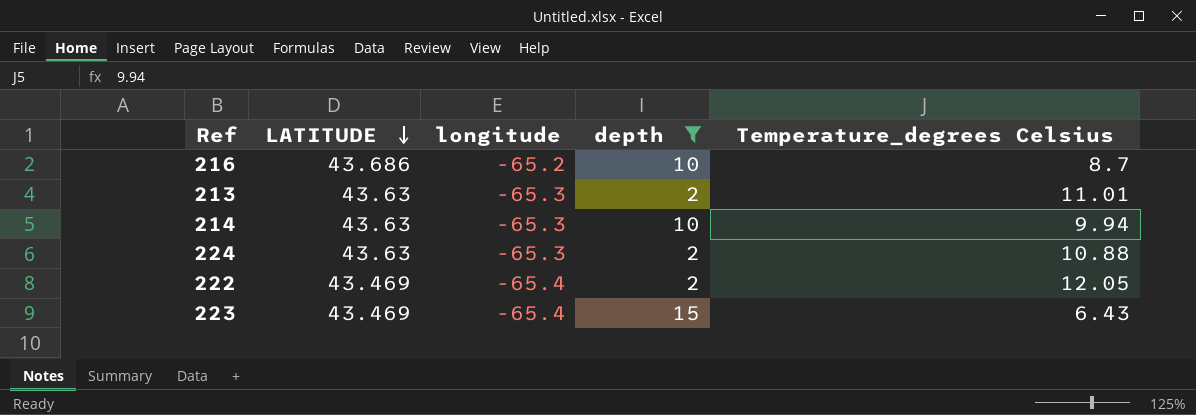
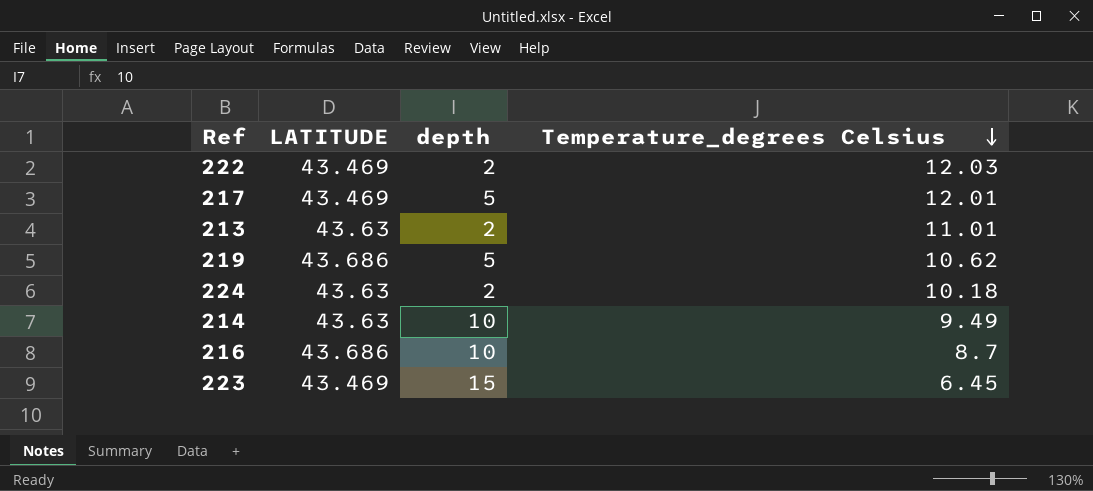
filter: depth != 5 -> none
row order: LATITUDE descending -> Temperature_degrees Celsius descending
column longitude | position: 3 -> none
222 | Temperature_degrees Celsius: 12.05 -> 12.03
224 | Temperature_degrees Celsius: 10.88 -> 10.18
214 | Temperature_degrees Celsius: 9.94 -> 9.49
223 | Temperature_degrees Celsius: 6.43 -> 6.45

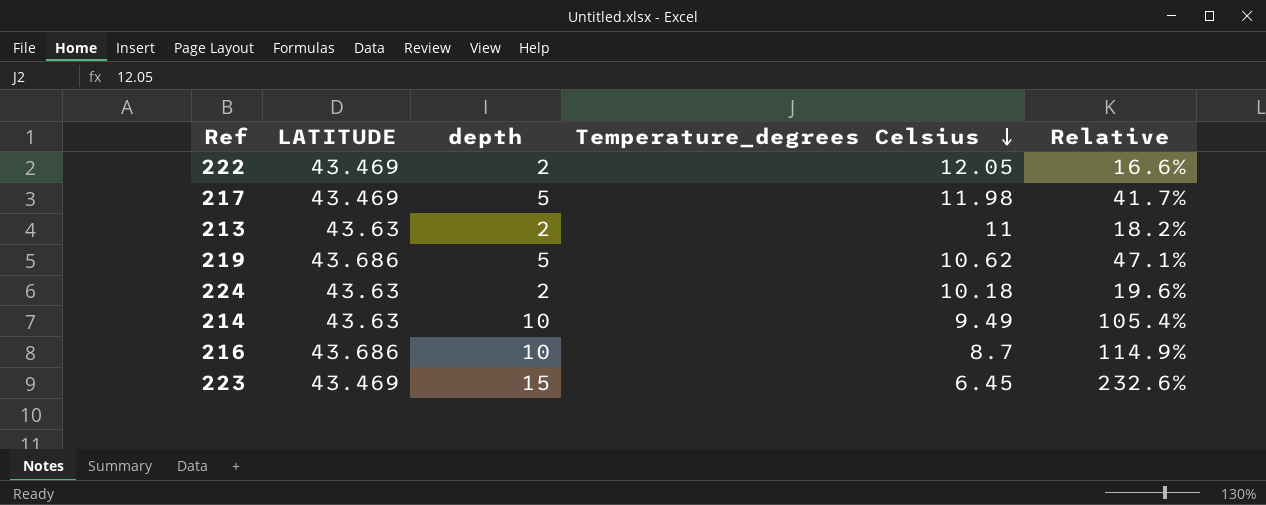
column Relative | formula: none -> [depth] / [Temperature_degrees Celsius]
222 | Temperature_degrees Celsius: 12.03 -> 12.05
217 | Temperature_degrees Celsius: 12.01 -> 11.98
213 | Temperature_degrees Celsius: 11.01 -> 11

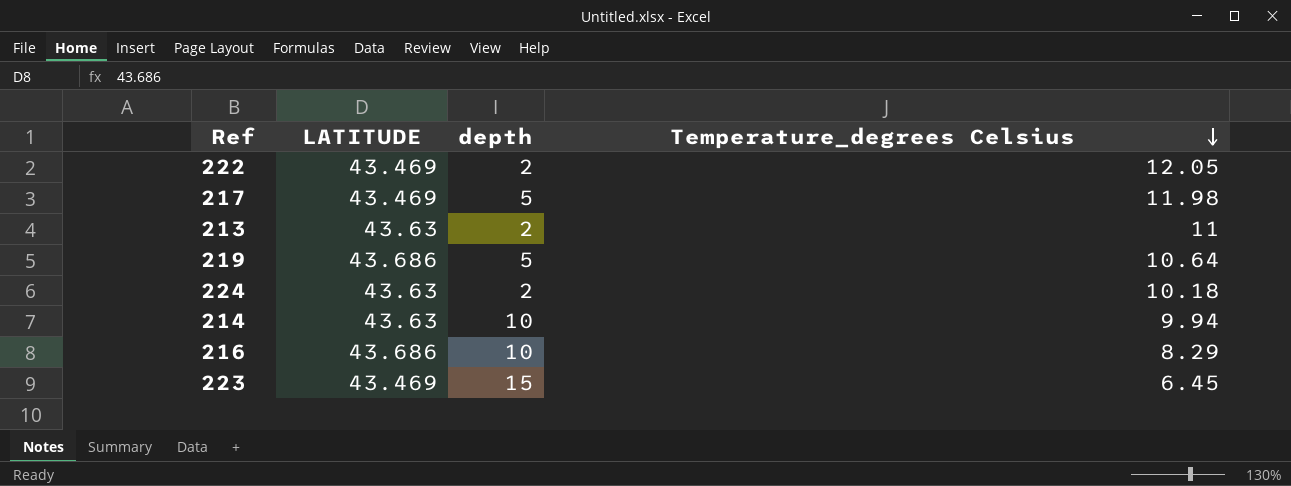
column Relative | formula: [depth] / [Temperature_degrees Celsius] -> none
219 | Temperature_degrees Celsius: 10.62 -> 10.64
214 | Temperature_degrees Celsius: 9.49 -> 9.94
216 | Temperature_degrees Celsius: 8.7 -> 8.29

